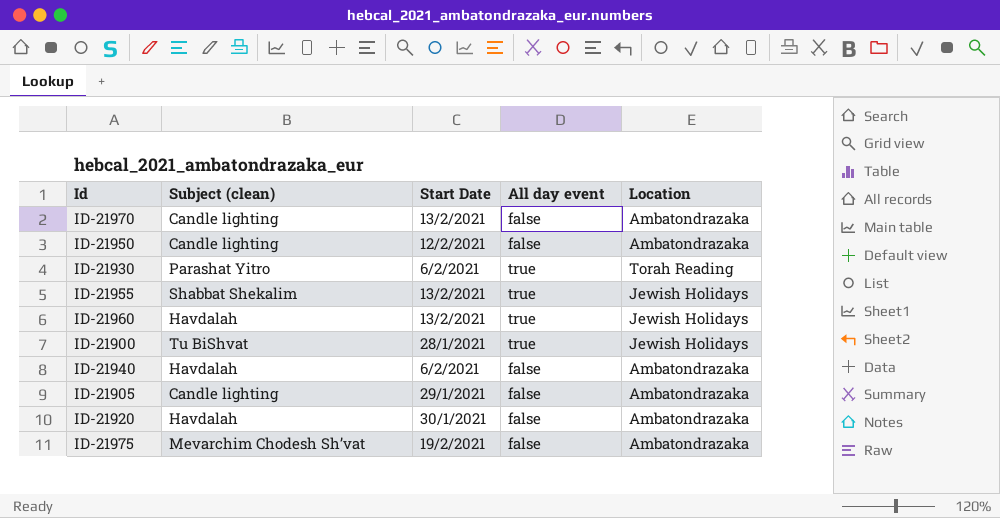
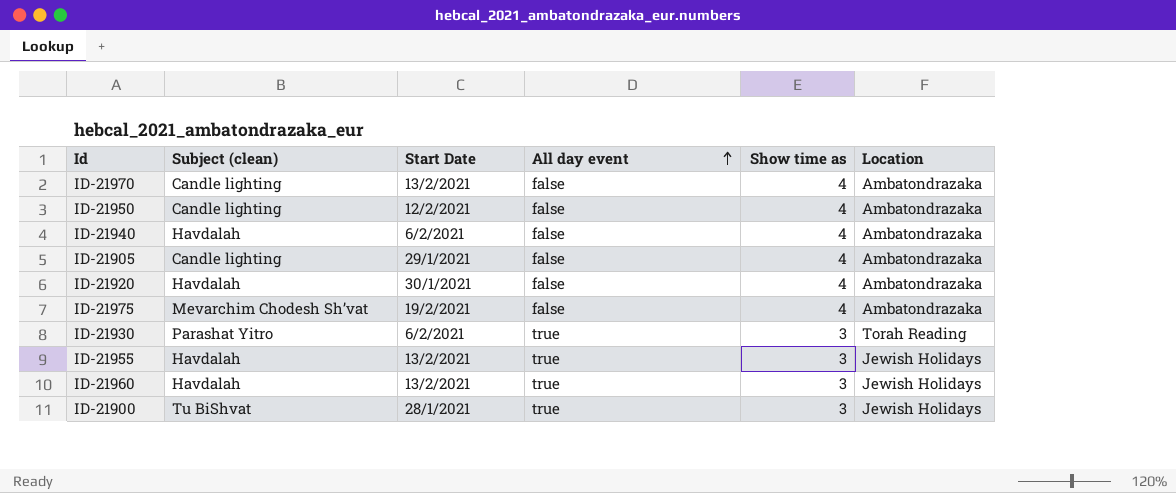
row order: none -> All day event ascending
column Show time as | position: none -> 5
ID-21955 | Subject (clean): Shabbat Shekalim -> Havdalah

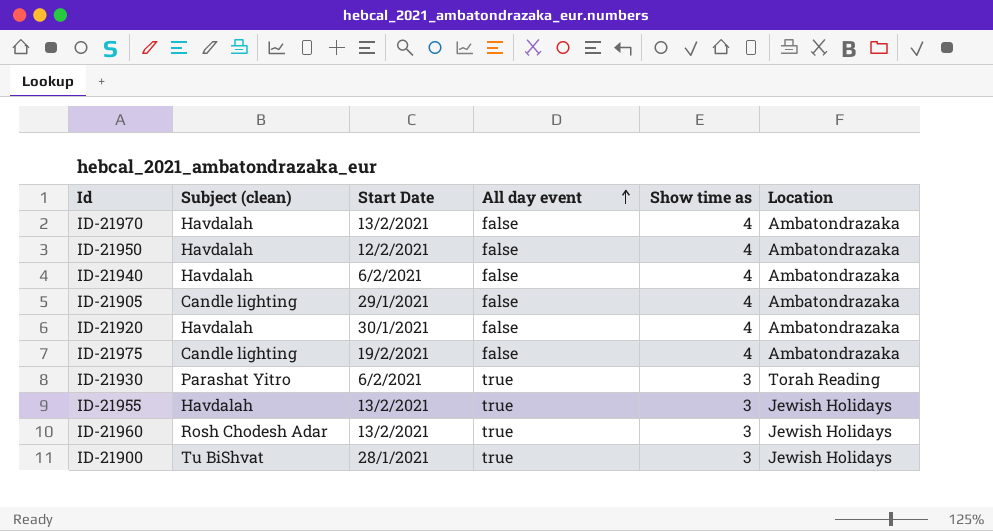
ID-21970 | Subject (clean): Candle lighting -> Havdalah
ID-21950 | Subject (clean): Candle lighting -> Havdalah
ID-21975 | Subject (clean): Mevarchim Chodesh Sh’vat -> Candle lighting
ID-21960 | Subject (clean): Havdalah -> Rosh Chodesh Adar

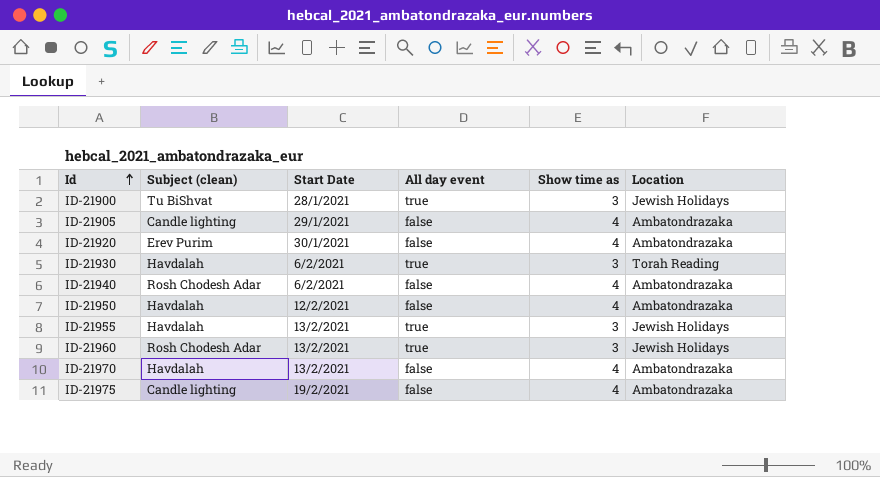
row order: All day event ascending -> Id ascending
ID-21920 | Subject (clean): Havdalah -> Erev Purim
ID-21930 | Subject (clean): Parashat Yitro -> Havdalah
ID-21940 | Subject (clean): Havdalah -> Rosh Chodesh Adar

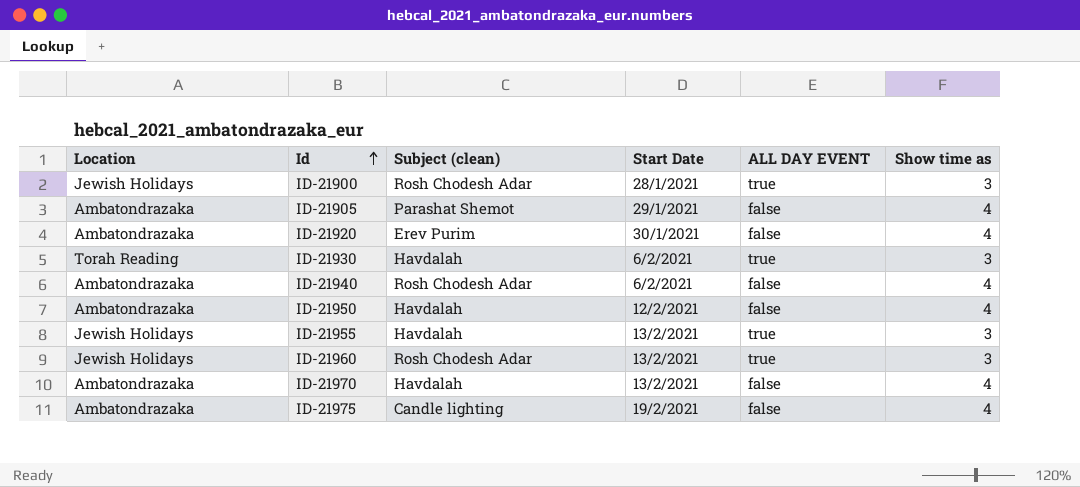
column Location | position: 6 -> 1
column name: All day event -> ALL DAY EVENT
ID-21900 | Subject (clean): Tu BiShvat -> Rosh Chodesh Adar
ID-21905 | Subject (clean): Candle lighting -> Parashat Shemot

